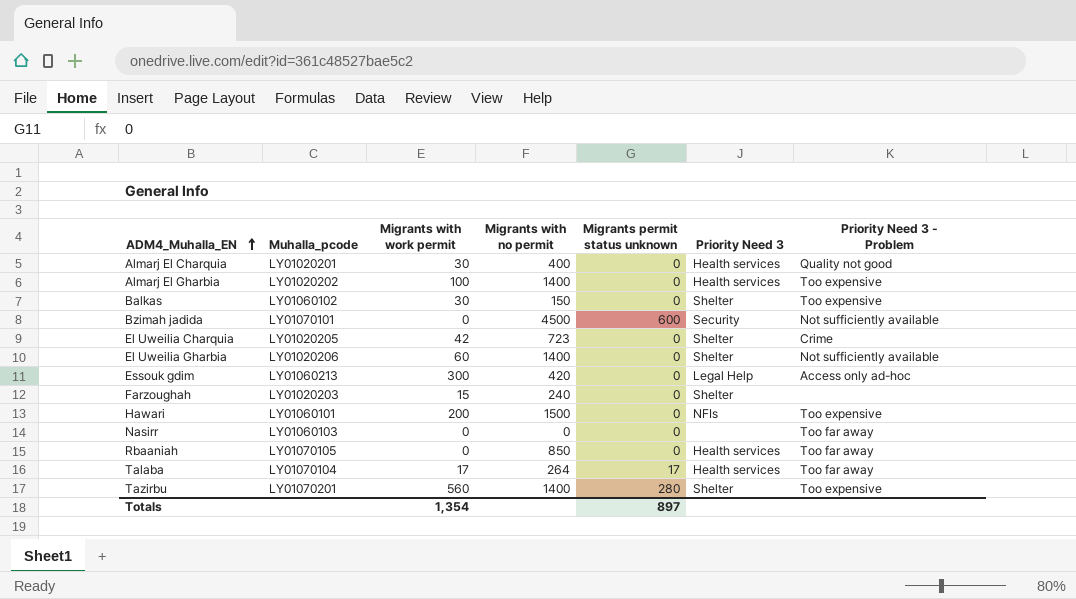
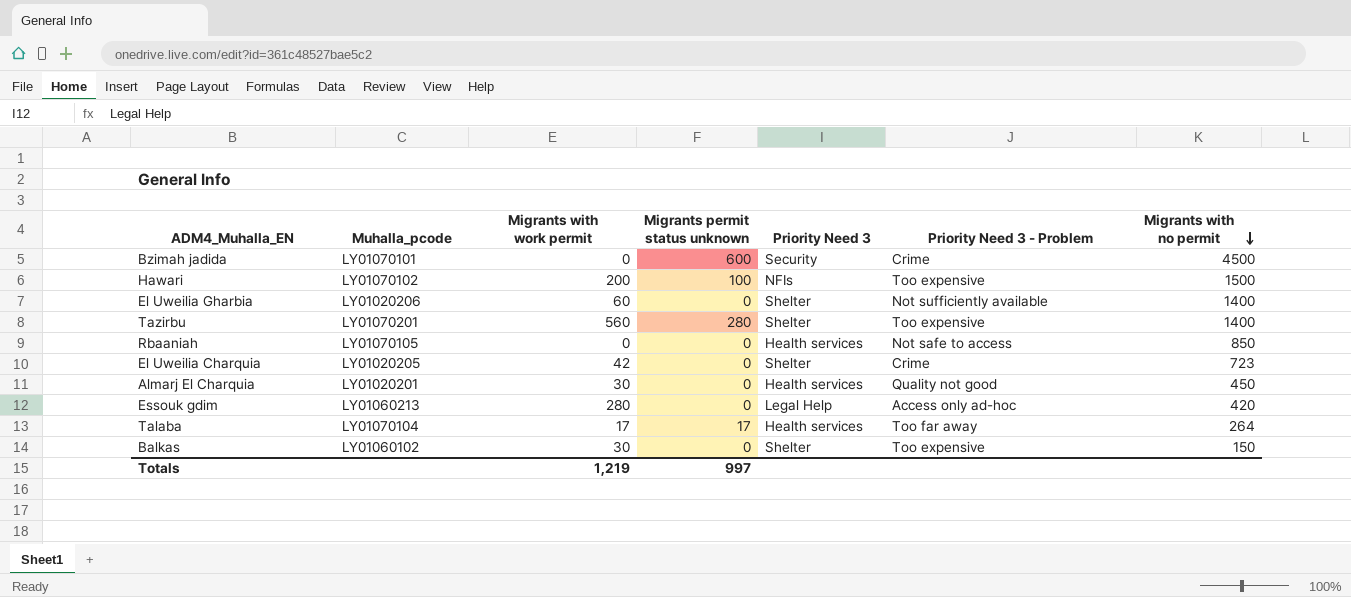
row order: ADM4_Muhalla_EN ascending -> Migrants with no permit descending
column Migrants with no permit | position: 4 -> 7
row Almarj El Gharbia: LY01020202 | 100 | 1400 | 0 | Health services | Too expensive -> none
row Farzoughah: LY01020203 | 15 | 240 | 0 | Shelter | none -> none
row Nasirr: LY01060103 | 0 | 0 | 0 | none | Too far away -> none
Bzimah jadida | Priority Need 3 - Problem: Not sufficiently available -> Crime
Hawari | Muhalla_pcode: LY01060101 -> LY01070102
Hawari | Migrants permit status unknown: 0 -> 100
Rbaaniah | Priority Need 3 - Problem: Too far away -> Not safe to access
Almarj El Charquia | Migrants with no permit: 400 -> 450
Essouk gdim | Migrants with work permit: 300 -> 280
Totals | Migrants with work permit: 1,354 -> 1,219
Totals | Migrants permit status unknown: 897 -> 997

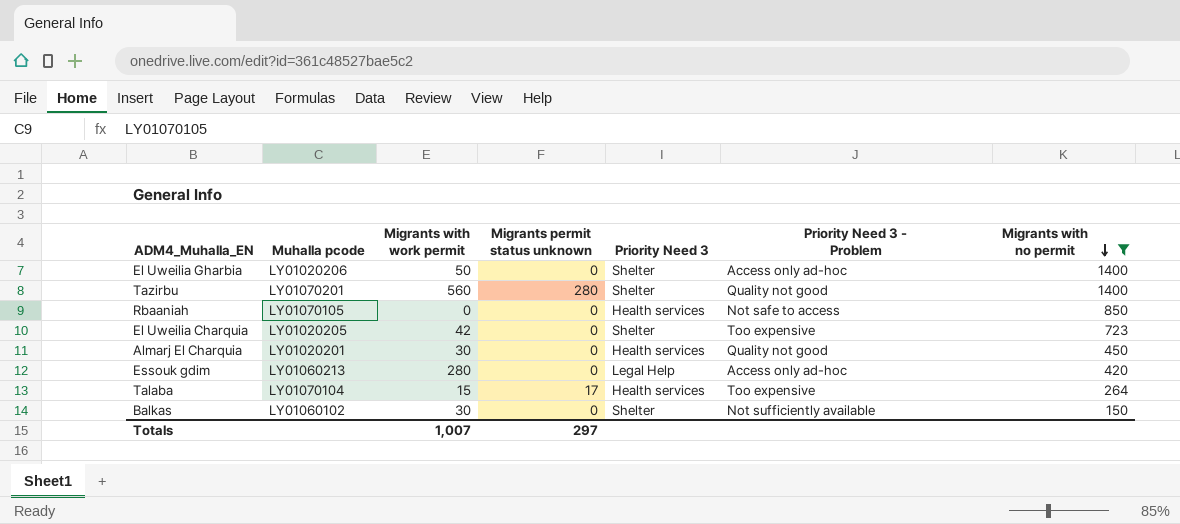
filter: none -> Migrants with no permit <= 1400
column name: Muhalla_pcode -> Muhalla pcode
El Uweilia Gharbia | Migrants with work permit: 60 -> 50
El Uweilia Gharbia | Priority Need 3 - Problem: Not sufficiently available -> Access only ad-hoc
Tazirbu | Priority Need 3 - Problem: Too expensive -> Quality not good
El Uweilia Charquia | Priority Need 3 - Problem: Crime -> Too expensive
Talaba | Migrants with work permit: 17 -> 15
Talaba | Priority Need 3 - Problem: Too far away -> Too expensive
Balkas | Priority Need 3 - Problem: Too expensive -> Not sufficiently available
Totals | Migrants with work permit: 1,219 -> 1,007
Totals | Migrants permit status unknown: 997 -> 297

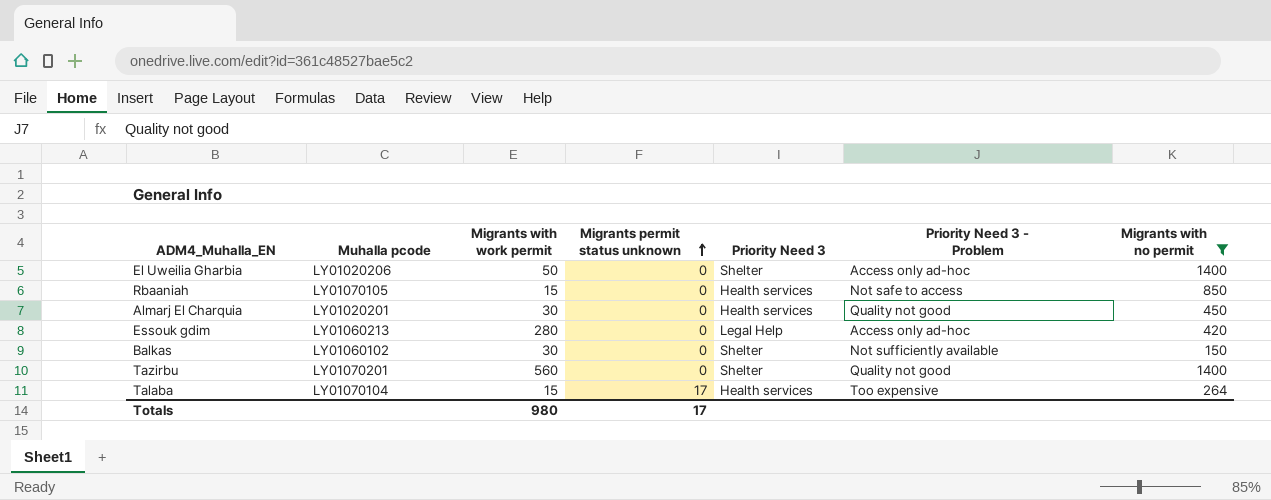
row order: Migrants with no permit descending -> Migrants permit status unknown ascending
row El Uweilia Charquia: LY01020205 | 42 | 0 | Shelter | Too expensive | 723 -> none
Rbaaniah | Migrants with work permit: 0 -> 15
Tazirbu | Migrants permit status unknown: 280 -> 0
Totals | Migrants with work permit: 1,007 -> 980
Totals | Migrants permit status unknown: 297 -> 17

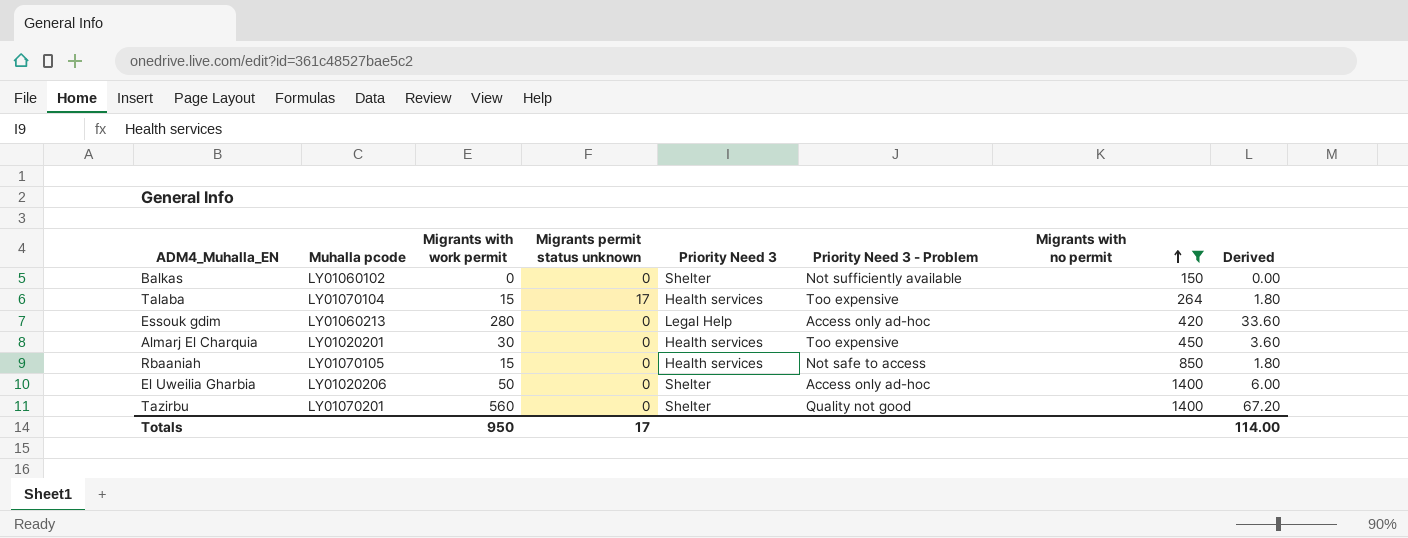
row order: Migrants permit status unknown ascending -> Migrants with no permit ascending
column Derived | formula: none -> [Migrants with work permit] * 0.12
Balkas | Migrants with work permit: 30 -> 0
Almarj El Charquia | Priority Need 3 - Problem: Quality not good -> Too expensive
Totals | Migrants with work permit: 980 -> 950

